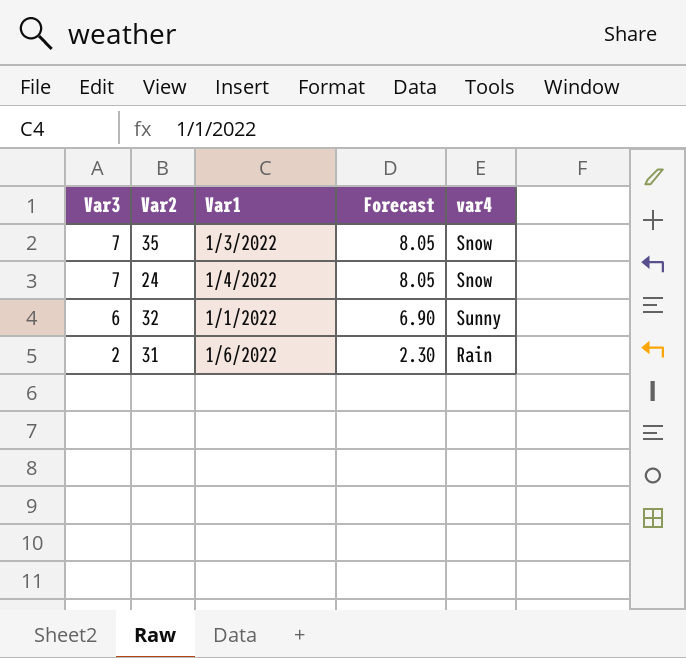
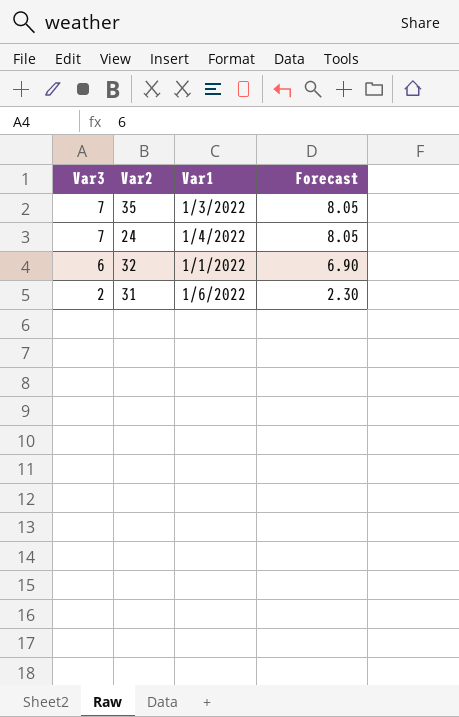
column var4 | position: 5 -> none

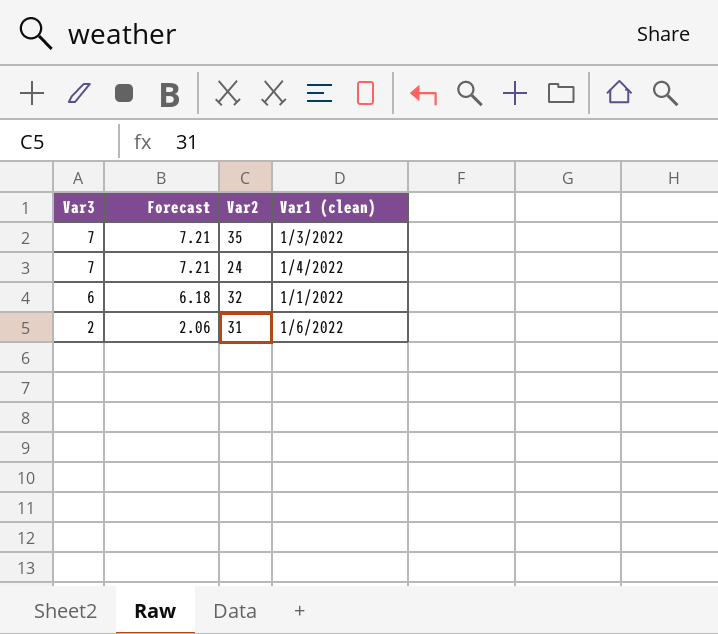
column Forecast | formula: [Var3] * 1.15 -> [Var3] * 1.03
column Forecast | position: 4 -> 2
column name: Var1 -> Var1 (clean)

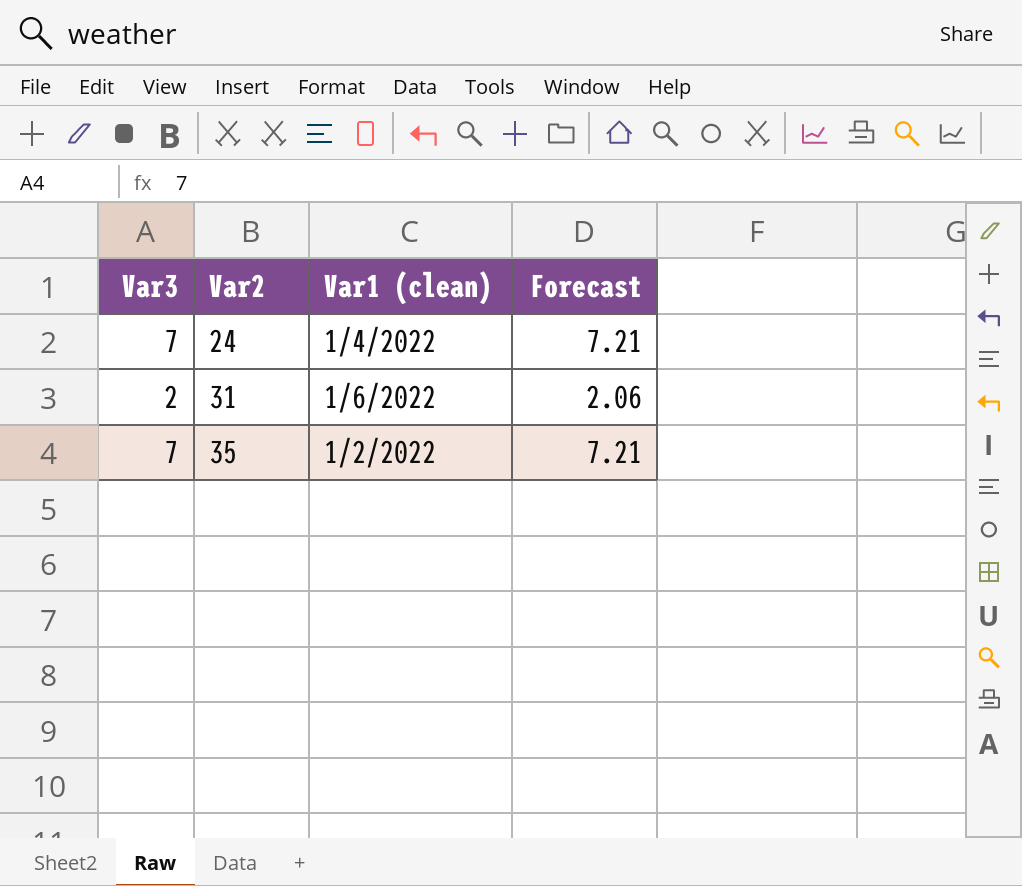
row order: Var3 descending -> Var2 ascending
column Forecast | position: 2 -> 4
row 32: 6 | 6.18 | 1/1/2022 -> none
35 | Var1 (clean): 1/3/2022 -> 1/2/2022

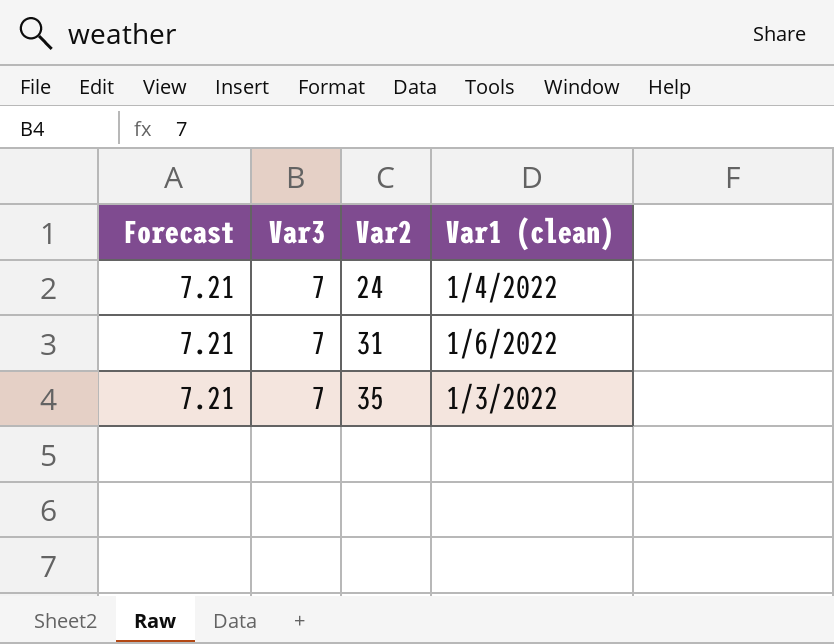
column Forecast | position: 4 -> 1
31 | Forecast: 2.06 -> 7.21
31 | Var3: 2 -> 7
35 | Var1 (clean): 1/2/2022 -> 1/3/2022

